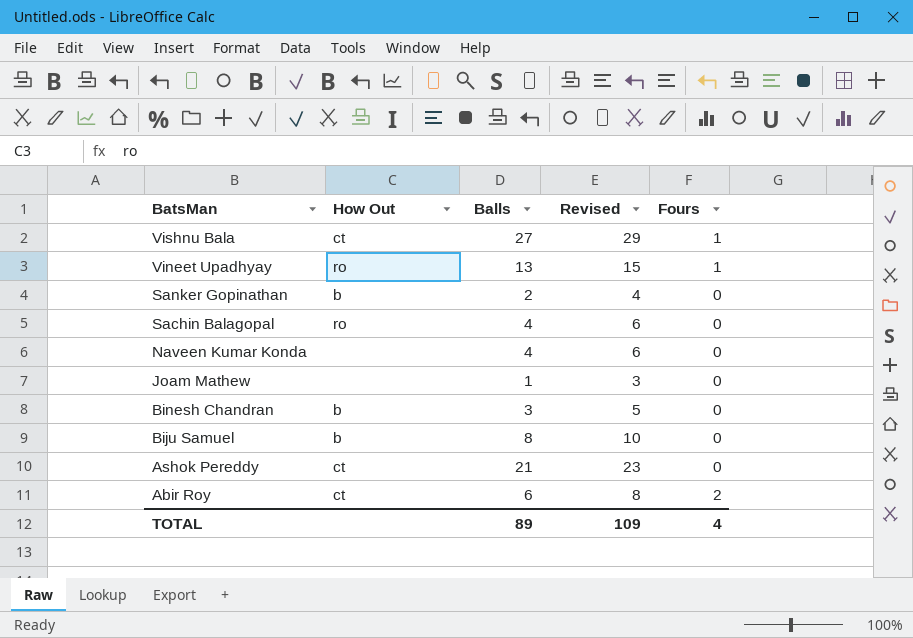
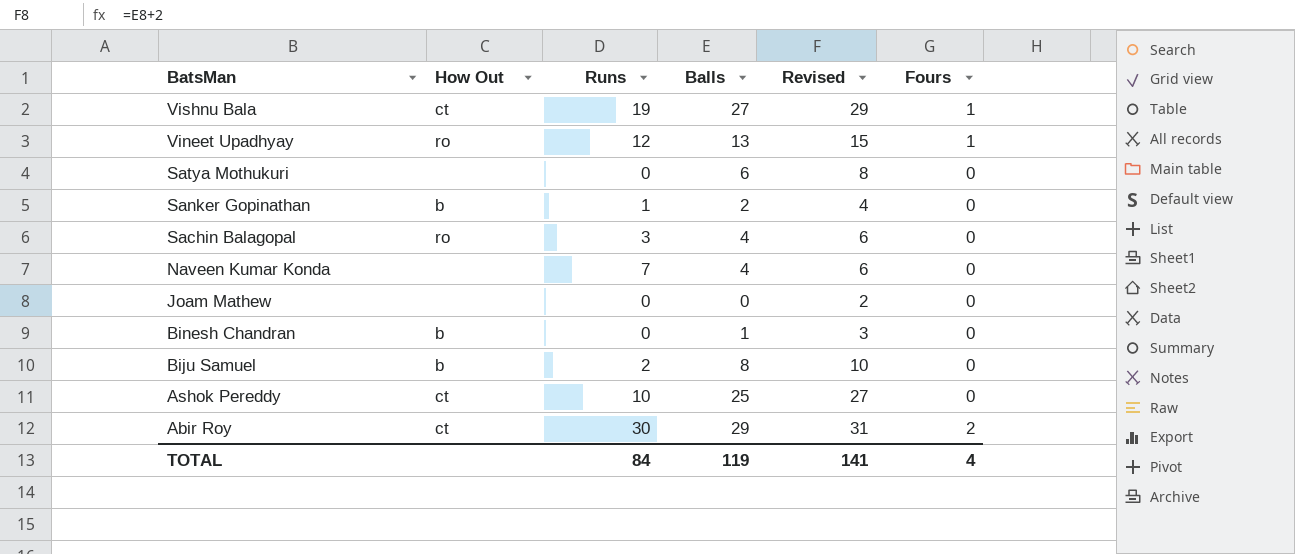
column Runs | position: none -> 3
row Satya Mothukuri: none -> none | 0 | 6 | 8 | 0
Joam Mathew | Balls: 1 -> 0
Joam Mathew | Revised: 3 -> 2
Binesh Chandran | Balls: 3 -> 1
Binesh Chandran | Revised: 5 -> 3
Ashok Pereddy | Balls: 21 -> 25
Ashok Pereddy | Revised: 23 -> 27
Abir Roy | Balls: 6 -> 29
Abir Roy | Revised: 8 -> 31
TOTAL | Balls: 89 -> 119
TOTAL | Revised: 109 -> 141

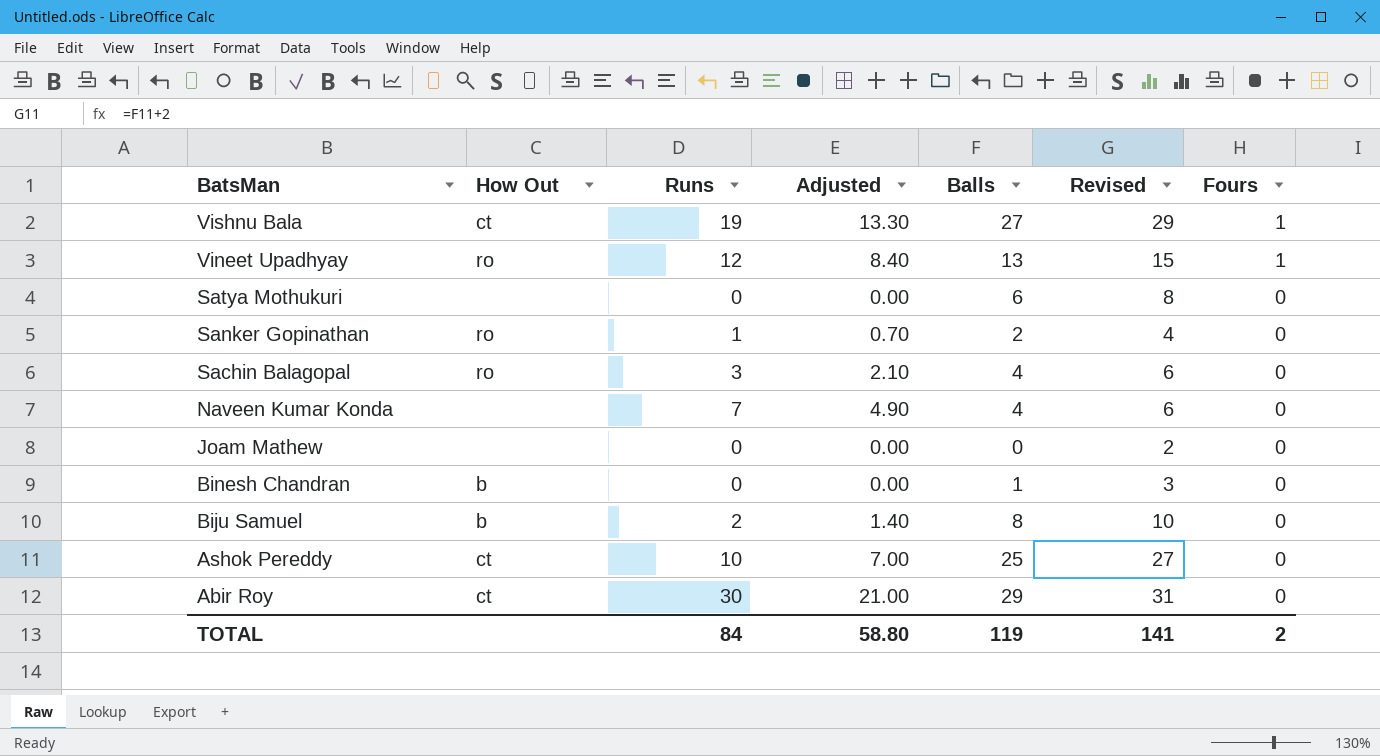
column Adjusted | formula: none -> [Runs] * 0.7
Sanker Gopinathan | How Out: b -> ro
Abir Roy | Fours: 2 -> 0
TOTAL | Fours: 4 -> 2

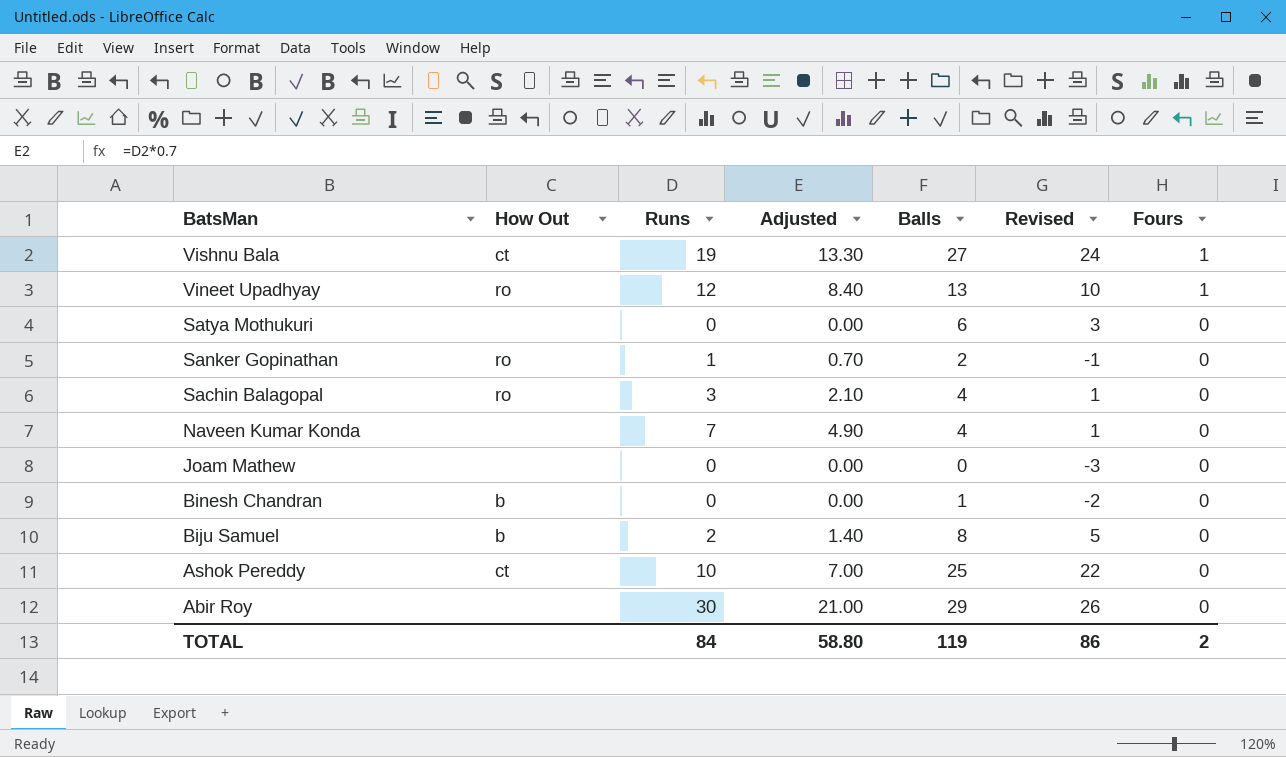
column Revised | formula: [Balls] + 2 -> [Balls] - 3
Abir Roy | How Out: ct -> none
TOTAL | Revised: 141 -> 86

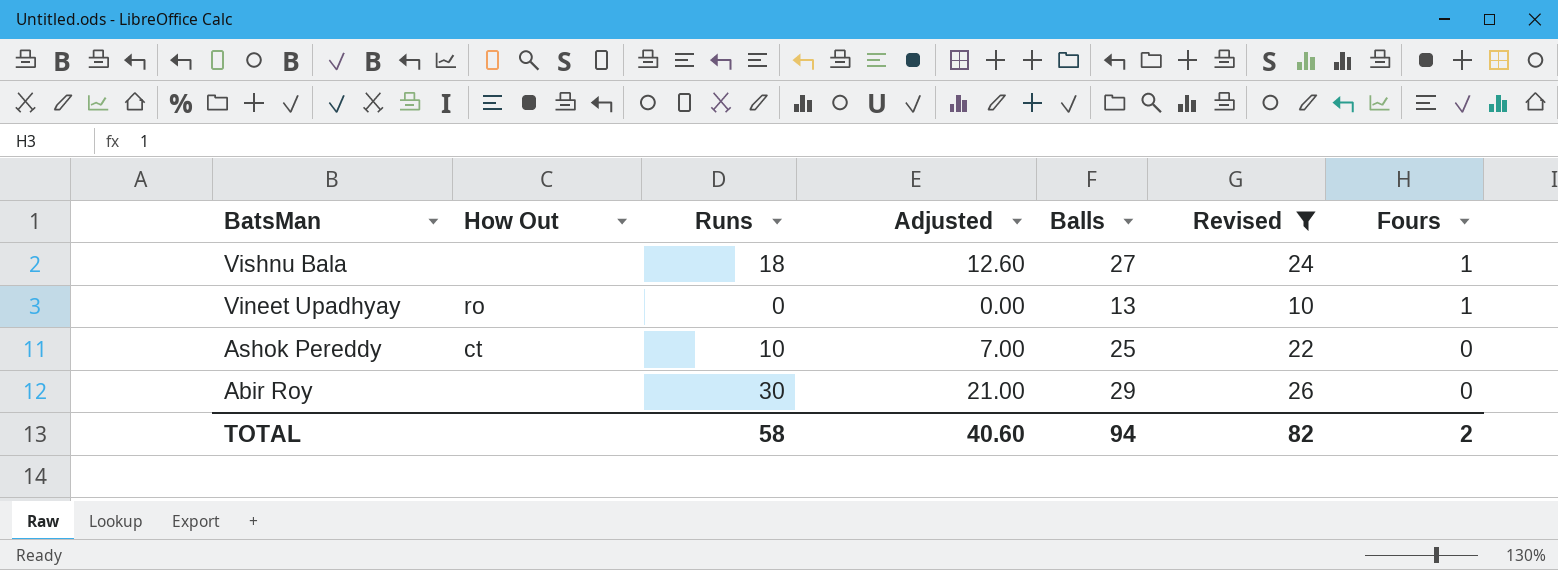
filter: none -> Revised >= 10
Vishnu Bala | How Out: ct -> none
Vishnu Bala | Runs: 19 -> 18
Vishnu Bala | Adjusted: 13.30 -> 12.60
Vineet Upadhyay | Runs: 12 -> 0
Vineet Upadhyay | Adjusted: 8.40 -> 0.00
TOTAL | Runs: 84 -> 58
TOTAL | Adjusted: 58.80 -> 40.60
TOTAL | Balls: 119 -> 94
TOTAL | Revised: 86 -> 82

